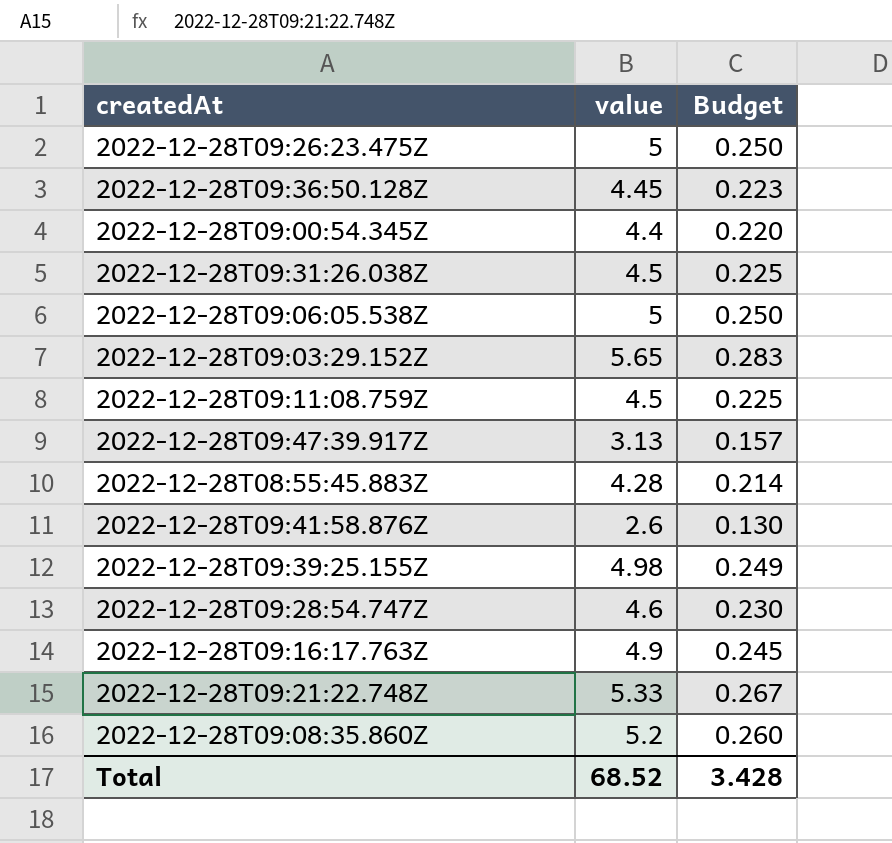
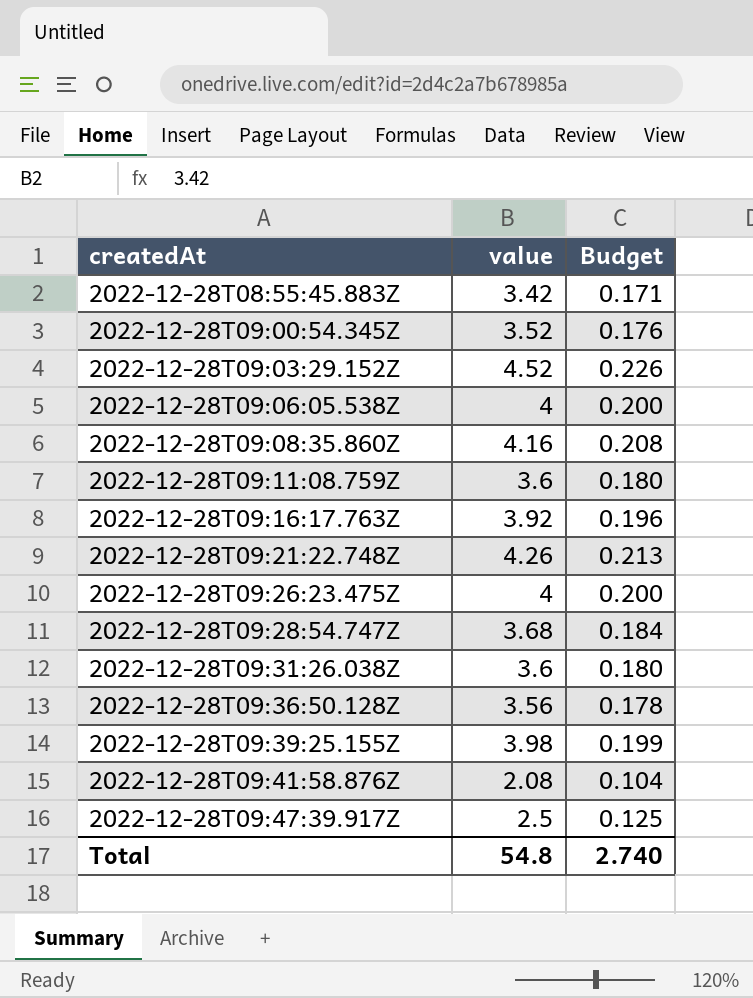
row order: none -> createdAt ascending
2022-12-28T08:55:45.883Z | value: 4.28 -> 3.42
2022-12-28T08:55:45.883Z | Budget: 0.214 -> 0.171
2022-12-28T09:00:54.345Z | value: 4.4 -> 3.52
2022-12-28T09:00:54.345Z | Budget: 0.220 -> 0.176
2022-12-28T09:03:29.152Z | value: 5.65 -> 4.52
2022-12-28T09:03:29.152Z | Budget: 0.283 -> 0.226
2022-12-28T09:06:05.538Z | value: 5 -> 4
2022-12-28T09:06:05.538Z | Budget: 0.250 -> 0.200
2022-12-28T09:08:35.860Z | value: 5.2 -> 4.16
2022-12-28T09:08:35.860Z | Budget: 0.260 -> 0.208
2022-12-28T09:11:08.759Z | value: 4.5 -> 3.6
2022-12-28T09:11:08.759Z | Budget: 0.225 -> 0.180
2022-12-28T09:16:17.763Z | value: 4.9 -> 3.92
2022-12-28T09:16:17.763Z | Budget: 0.245 -> 0.196
2022-12-28T09:21:22.748Z | value: 5.33 -> 4.26
2022-12-28T09:21:22.748Z | Budget: 0.267 -> 0.213
2022-12-28T09:26:23.475Z | value: 5 -> 4
2022-12-28T09:26:23.475Z | Budget: 0.250 -> 0.200
2022-12-28T09:28:54.747Z | value: 4.6 -> 3.68
2022-12-28T09:28:54.747Z | Budget: 0.230 -> 0.184
2022-12-28T09:31:26.038Z | value: 4.5 -> 3.6
2022-12-28T09:31:26.038Z | Budget: 0.225 -> 0.180
2022-12-28T09:36:50.128Z | value: 4.45 -> 3.56
2022-12-28T09:36:50.128Z | Budget: 0.223 -> 0.178
2022-12-28T09:39:25.155Z | value: 4.98 -> 3.98
2022-12-28T09:39:25.155Z | Budget: 0.249 -> 0.199
2022-12-28T09:41:58.876Z | value: 2.6 -> 2.08
2022-12-28T09:41:58.876Z | Budget: 0.130 -> 0.104
2022-12-28T09:47:39.917Z | value: 3.13 -> 2.5
2022-12-28T09:47:39.917Z | Budget: 0.157 -> 0.125
Total | value: 68.52 -> 54.8
Total | Budget: 3.428 -> 2.740

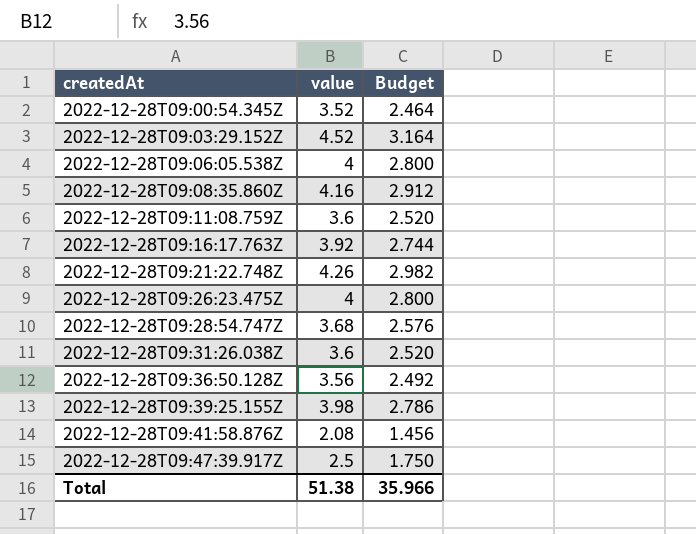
column Budget | formula: [value] * 0.05 -> [value] * 0.7
row 2022-12-28T08:55:45.883Z: 3.42 | 0.171 -> none
Total | value: 54.8 -> 51.38
Total | Budget: 2.740 -> 35.966

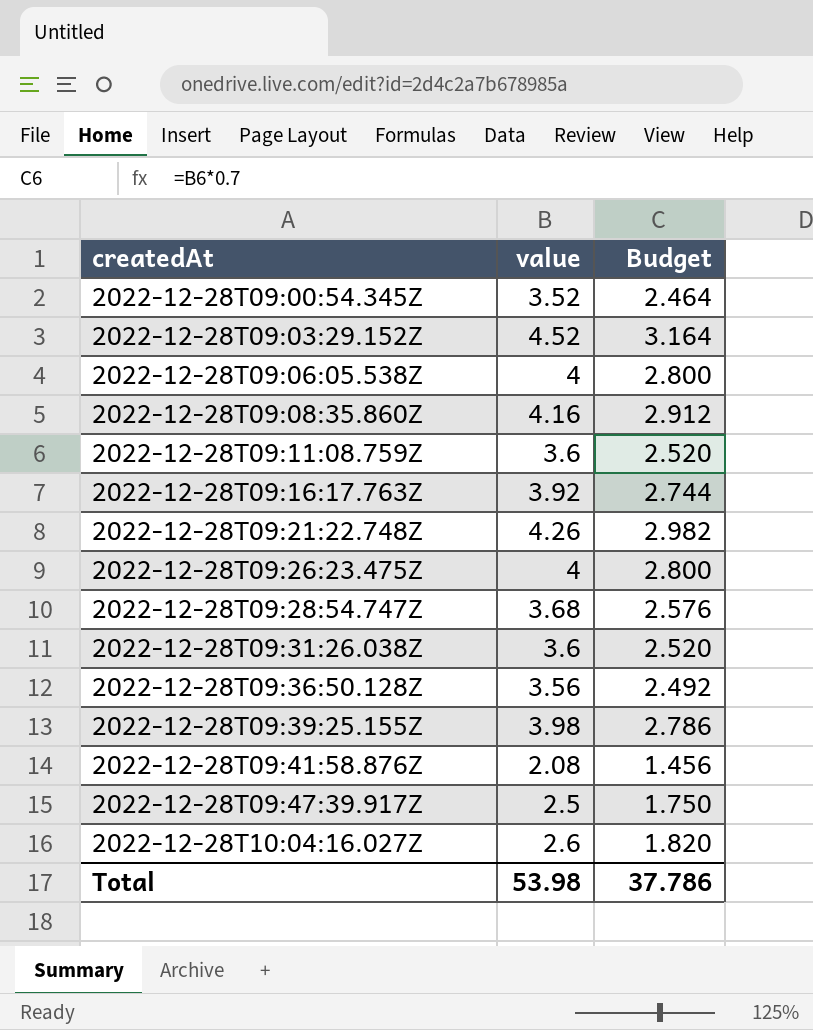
row 2022-12-28T10:04:16.027Z: none -> 2.6 | 1.820
Total | value: 51.38 -> 53.98
Total | Budget: 35.966 -> 37.786

